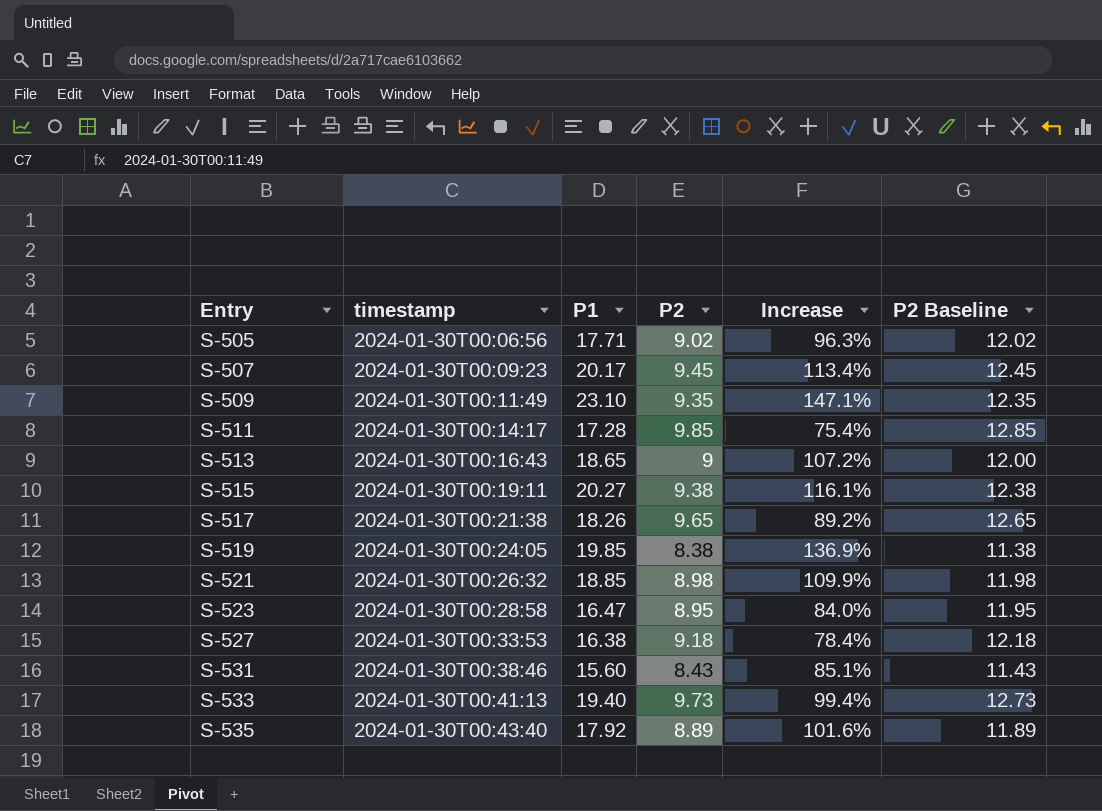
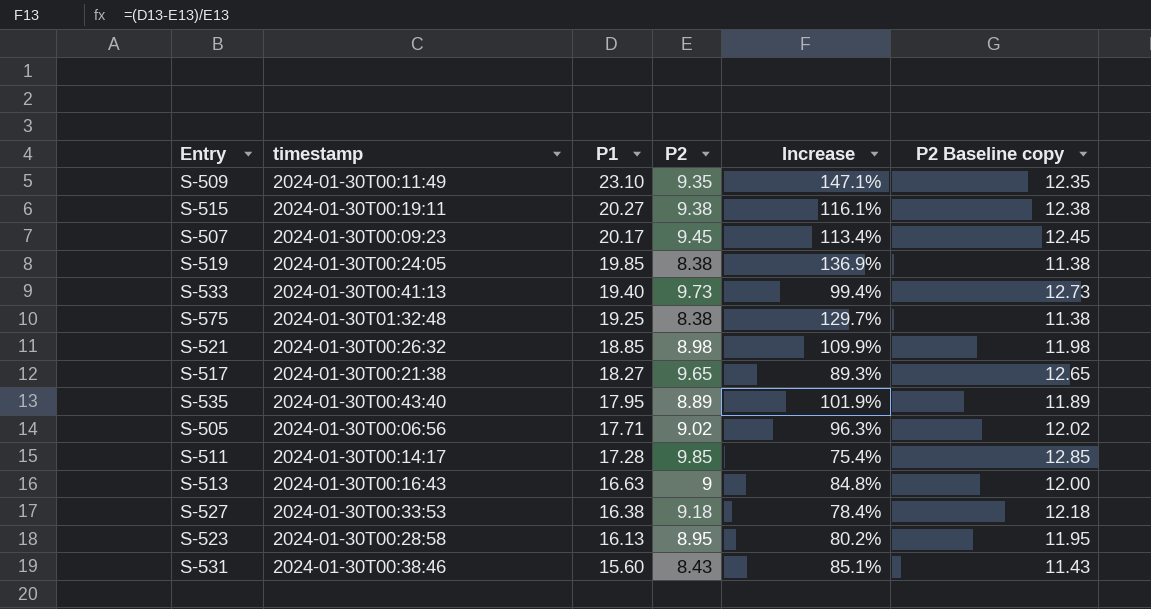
row order: Entry ascending -> P1 descending
column name: P2 Baseline -> P2 Baseline copy
row S-575: none -> 2024-01-30T01:32:48 | 19.25 | 8.38 | 129.7% | 11.38
S-517 | P1: 18.26 -> 18.27
S-517 | Increase: 89.2% -> 89.3%
S-535 | P1: 17.92 -> 17.95
S-535 | Increase: 101.6% -> 101.9%
S-513 | P1: 18.65 -> 16.63
S-513 | Increase: 107.2% -> 84.8%
S-523 | P1: 16.47 -> 16.13
S-523 | Increase: 84.0% -> 80.2%

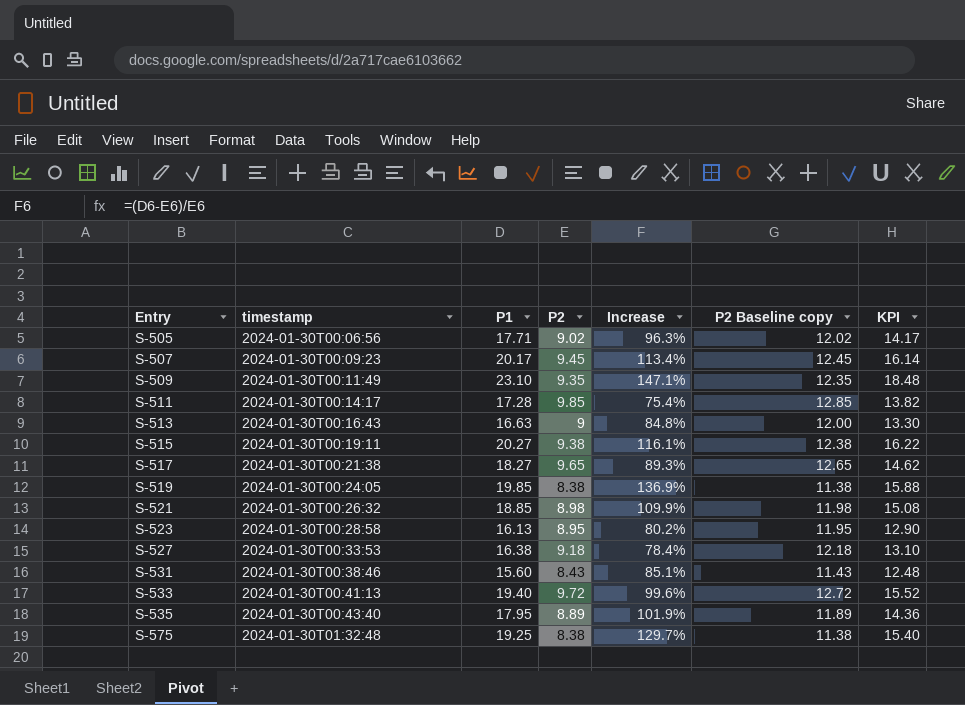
row order: P1 descending -> Entry ascending
column KPI | formula: none -> [P1] * 0.8
S-533 | P2: 9.73 -> 9.72
S-533 | Increase: 99.4% -> 99.6%
S-533 | P2 Baseline copy: 12.73 -> 12.72

